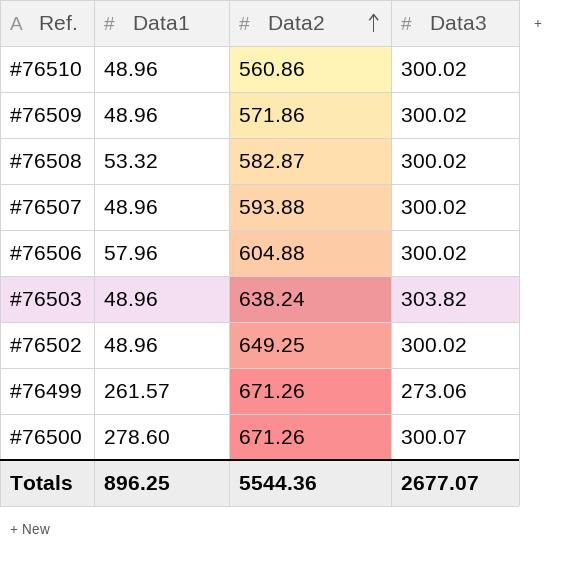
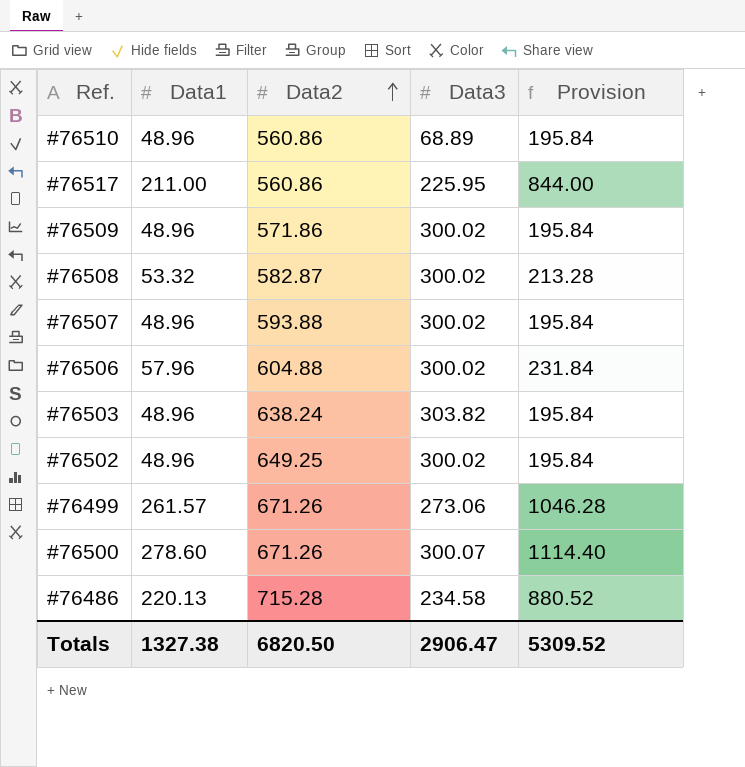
column Provision | formula: none -> [Data1] * 4
#76510 | Data3: 300.02 -> 68.89
row #76517: none -> 211.00 | 560.86 | 225.95 | 844.00
row #76486: none -> 220.13 | 715.28 | 234.58 | 880.52
Totals | Data1: 896.25 -> 1327.38
Totals | Data2: 5544.36 -> 6820.50
Totals | Data3: 2677.07 -> 2906.47

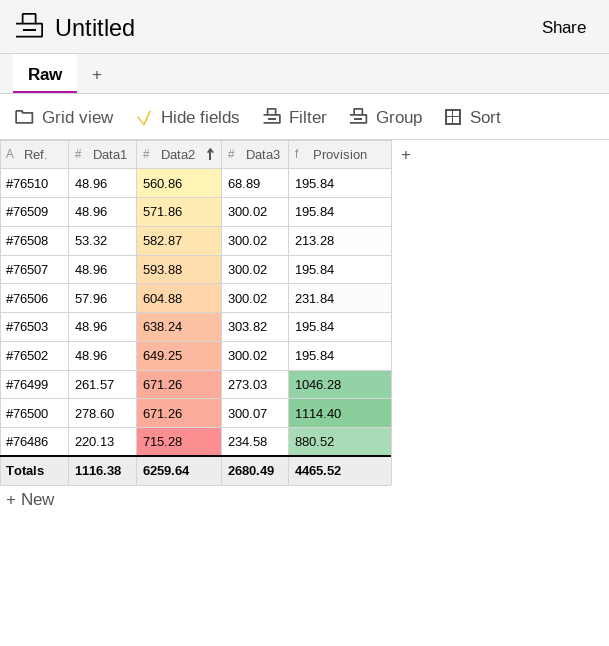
row #76517: 211.00 | 560.86 | 225.95 | 844.00 -> none
#76499 | Data3: 273.06 -> 273.03
Totals | Data1: 1327.38 -> 1116.38
Totals | Data2: 6820.50 -> 6259.64
Totals | Data3: 2906.47 -> 2680.49
Totals | Provision: 5309.52 -> 4465.52

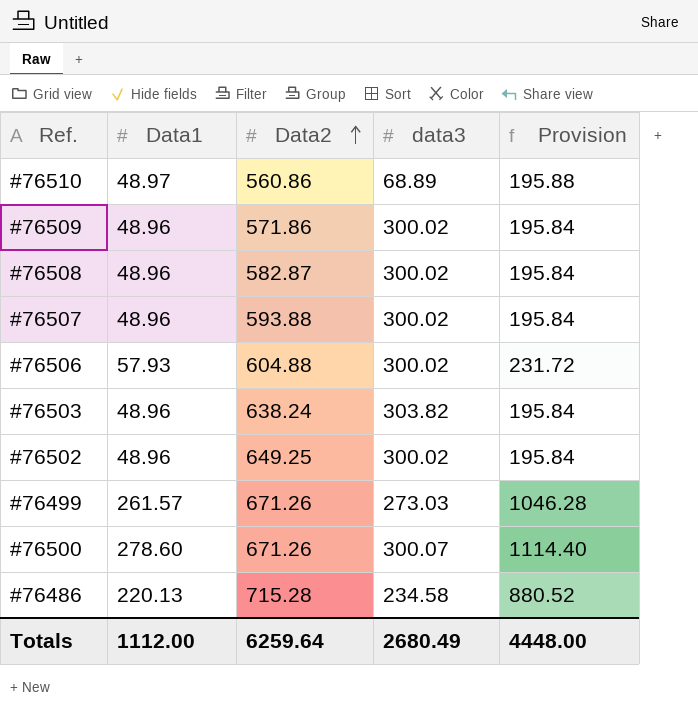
column name: Data3 -> data3
#76510 | Data1: 48.96 -> 48.97
#76510 | Provision: 195.84 -> 195.88
#76508 | Data1: 53.32 -> 48.96
#76508 | Provision: 213.28 -> 195.84
#76506 | Data1: 57.96 -> 57.93
#76506 | Provision: 231.84 -> 231.72
Totals | Data1: 1116.38 -> 1112.00
Totals | Provision: 4465.52 -> 4448.00

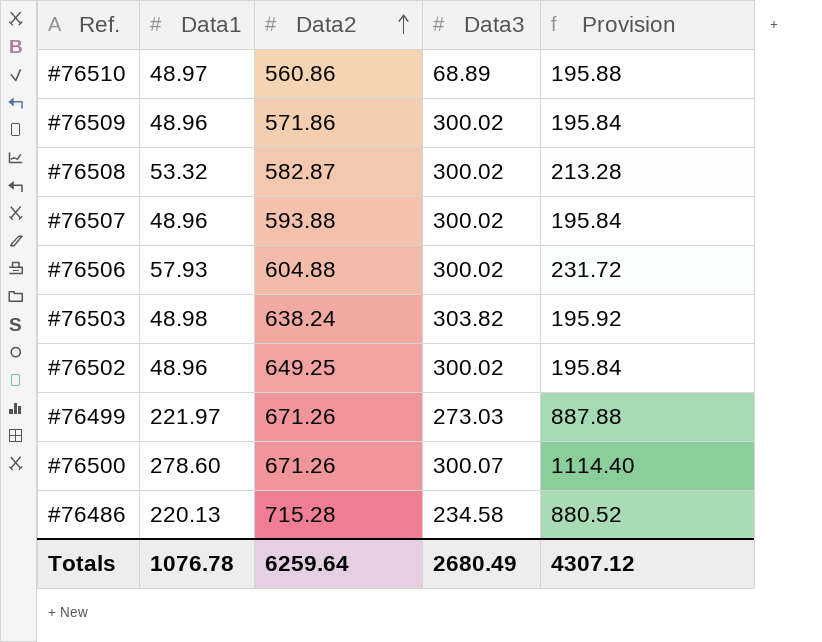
column name: data3 -> Data3
#76508 | Data1: 48.96 -> 53.32
#76508 | Provision: 195.84 -> 213.28
#76503 | Data1: 48.96 -> 48.98
#76503 | Provision: 195.84 -> 195.92
#76499 | Data1: 261.57 -> 221.97
#76499 | Provision: 1046.28 -> 887.88
Totals | Data1: 1112.00 -> 1076.78
Totals | Provision: 4448.00 -> 4307.12

